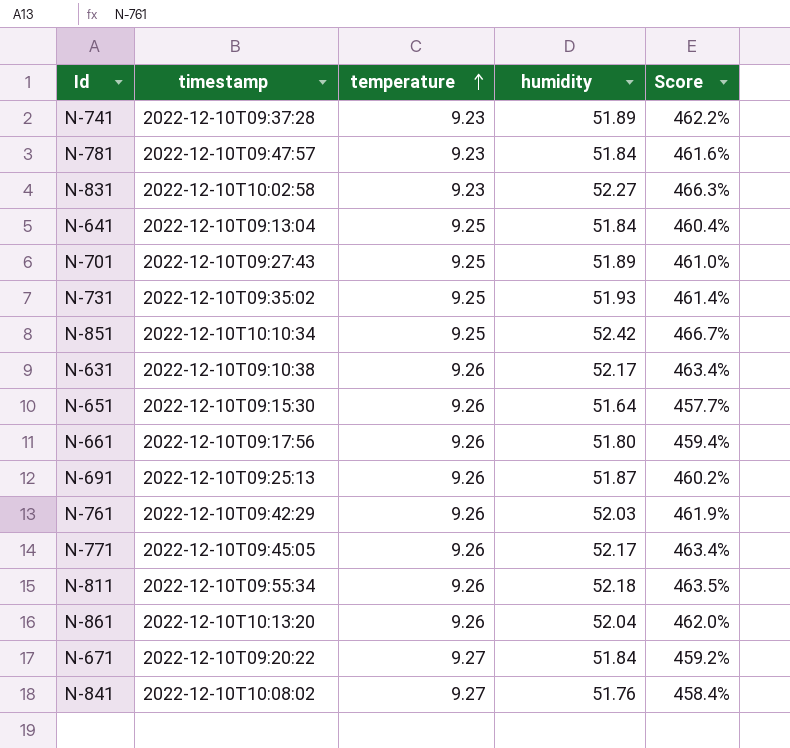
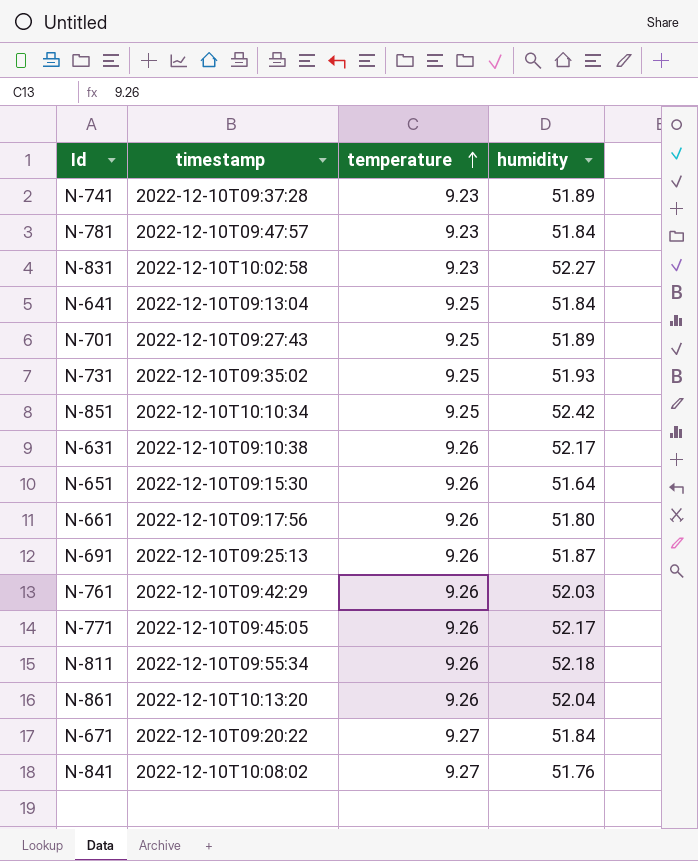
column Score | formula: ([humidity] - [temperature]) / [temperature] -> none

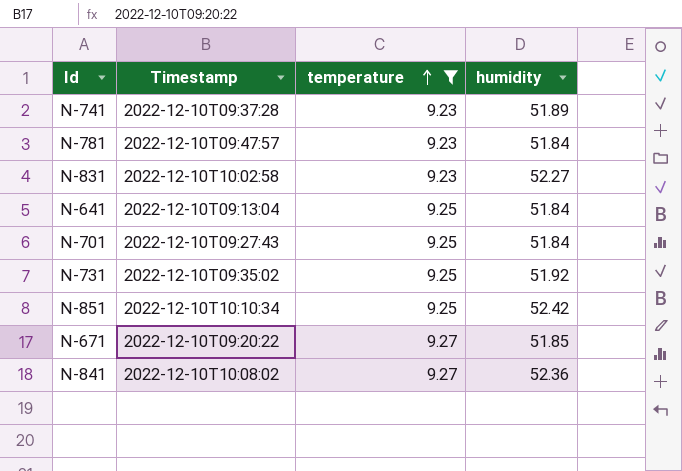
filter: none -> temperature != 9.26
column name: timestamp -> Timestamp
N-701 | humidity: 51.89 -> 51.84
N-731 | humidity: 51.93 -> 51.92
N-671 | humidity: 51.84 -> 51.85
N-841 | humidity: 51.76 -> 52.36

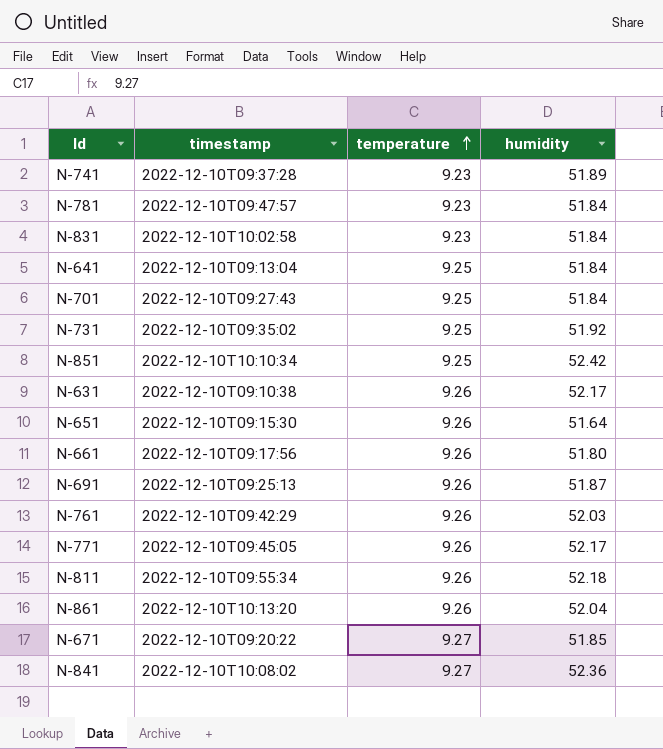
filter: temperature != 9.26 -> none
column name: Timestamp -> timestamp
N-831 | humidity: 52.27 -> 51.84

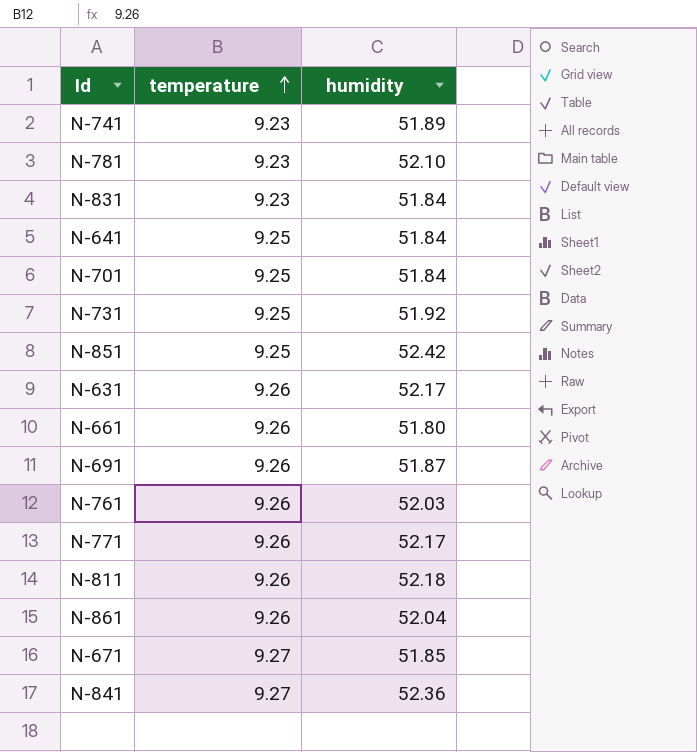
column timestamp | position: 2 -> none
row N-651: 2022-12-10T09:15:30 | 9.26 | 51.64 -> none
N-781 | humidity: 51.84 -> 52.10

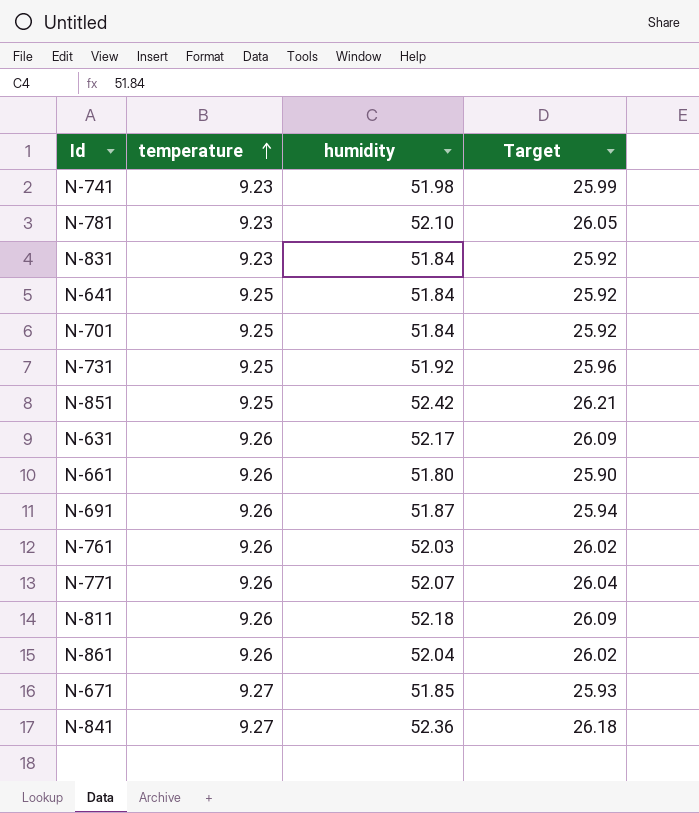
column Target | formula: none -> [humidity] * 0.5
N-741 | humidity: 51.89 -> 51.98
N-771 | humidity: 52.17 -> 52.07

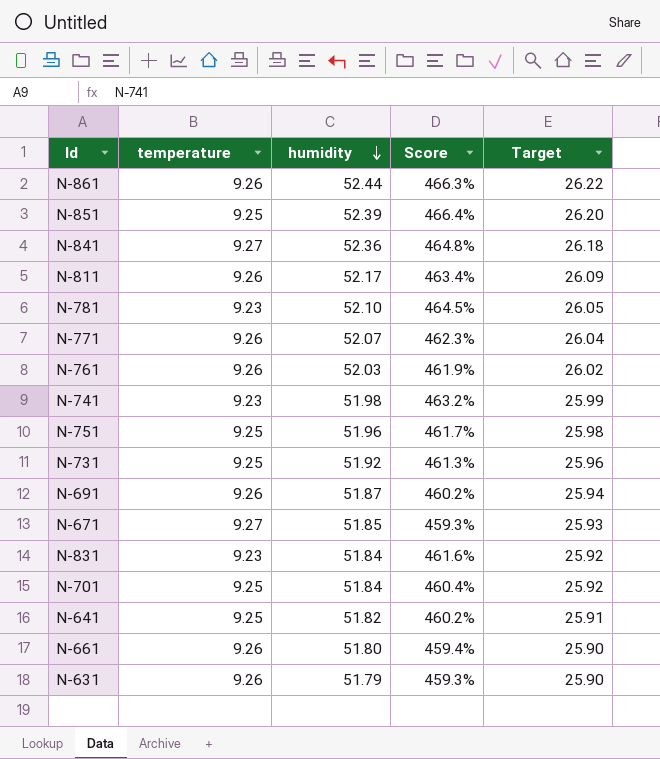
row order: temperature ascending -> humidity descending
column Score | formula: none -> ([humidity] - [temperature]) / [temperature]
N-861 | humidity: 52.04 -> 52.44
N-861 | Target: 26.02 -> 26.22
N-851 | humidity: 52.42 -> 52.39
N-851 | Target: 26.21 -> 26.20
N-811 | humidity: 52.18 -> 52.17
row N-751: none -> 9.25 | 51.96 | 461.7% | 25.98
N-641 | humidity: 51.84 -> 51.82
N-641 | Target: 25.92 -> 25.91
N-631 | humidity: 52.17 -> 51.79
N-631 | Target: 26.09 -> 25.90

